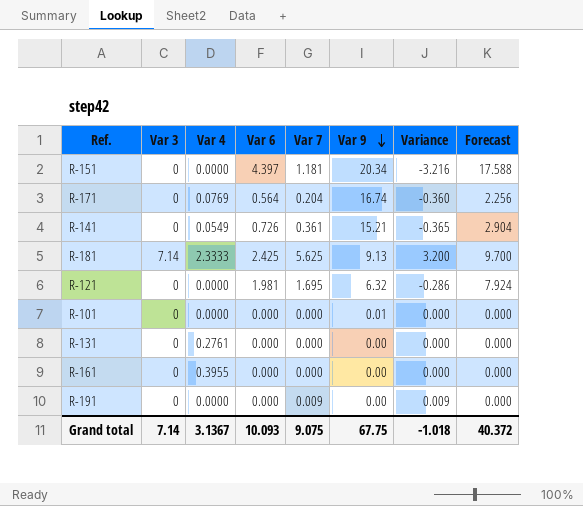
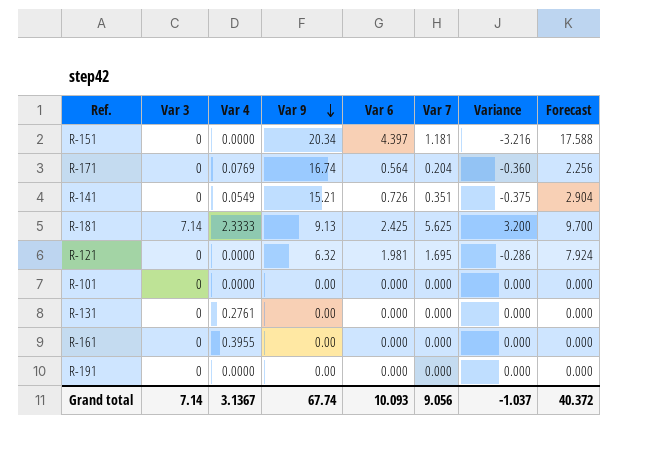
column Var 9 | position: 6 -> 4
R-141 | Var 7: 0.361 -> 0.351
R-141 | Variance: -0.365 -> -0.375
R-101 | Var 9: 0.01 -> 0.00
R-191 | Var 7: 0.009 -> 0.000
R-191 | Variance: 0.009 -> 0.000
Grand total | Var 9: 67.75 -> 67.74
Grand total | Var 7: 9.075 -> 9.056
Grand total | Variance: -1.018 -> -1.037

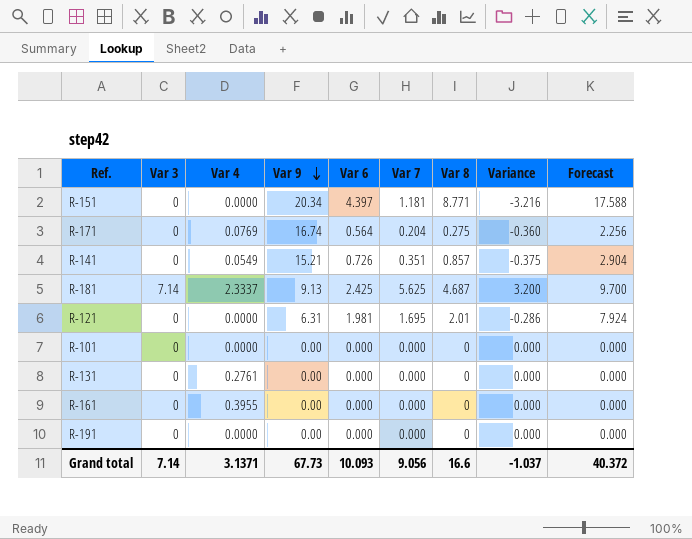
column Var 8 | position: none -> 7
R-181 | Var 4: 2.3333 -> 2.3337
R-121 | Var 9: 6.32 -> 6.31
Grand total | Var 4: 3.1367 -> 3.1371
Grand total | Var 9: 67.74 -> 67.73

